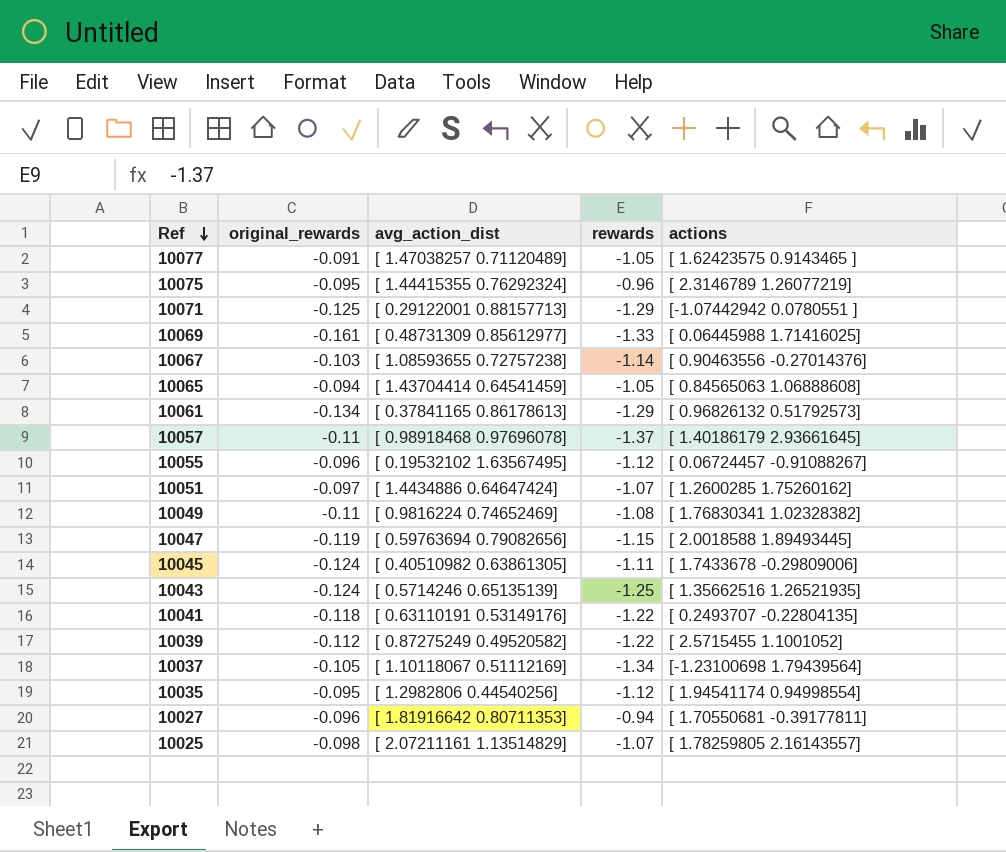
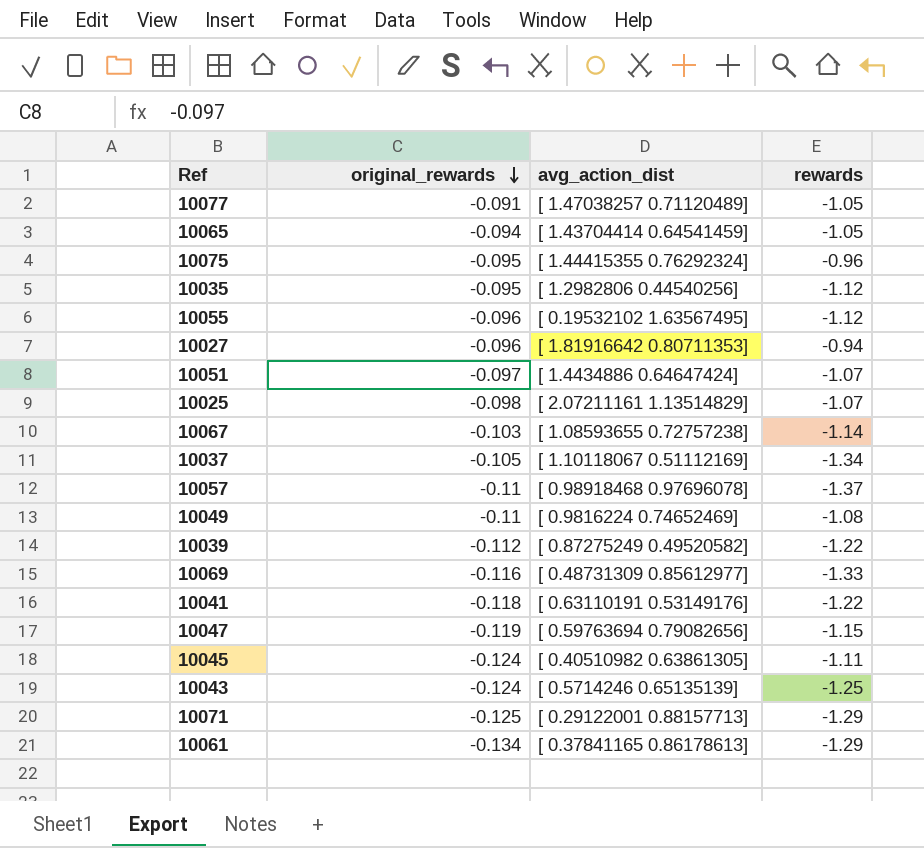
row order: Ref descending -> original_rewards descending
column actions | position: 5 -> none
10069 | original_rewards: -0.161 -> -0.116

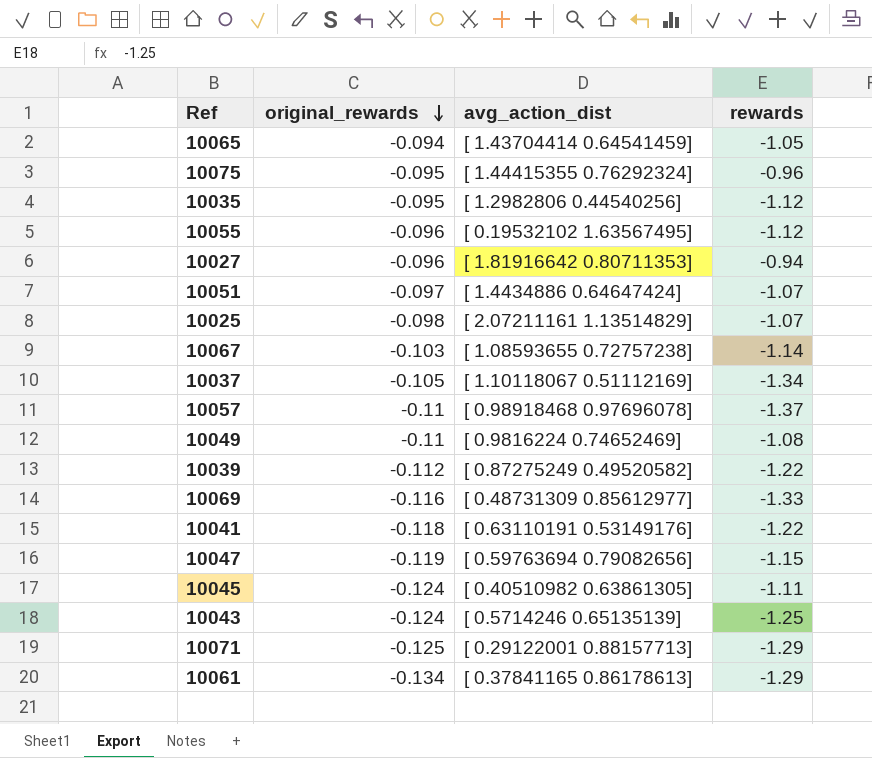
row 10077: -0.091 | [ 1.47038257 0.71120489] | -1.05 -> none

